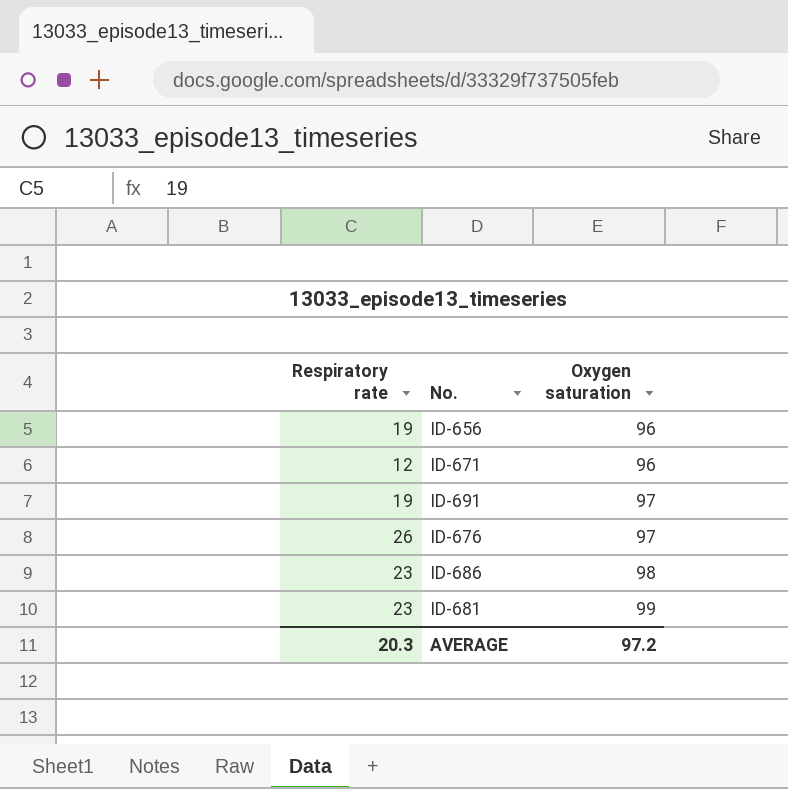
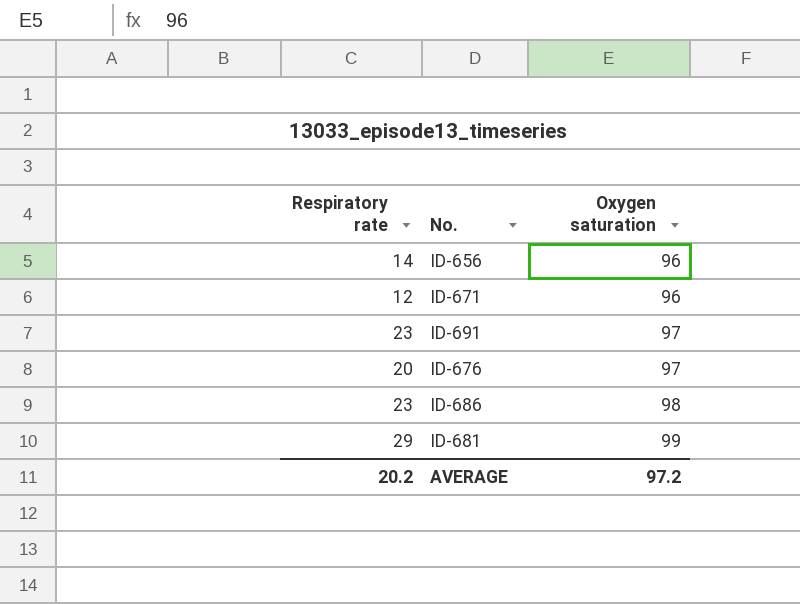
ID-656 | Respiratory rate: 19 -> 14
ID-691 | Respiratory rate: 19 -> 23
ID-676 | Respiratory rate: 26 -> 20
ID-681 | Respiratory rate: 23 -> 29
AVERAGE | Respiratory rate: 20.3 -> 20.2

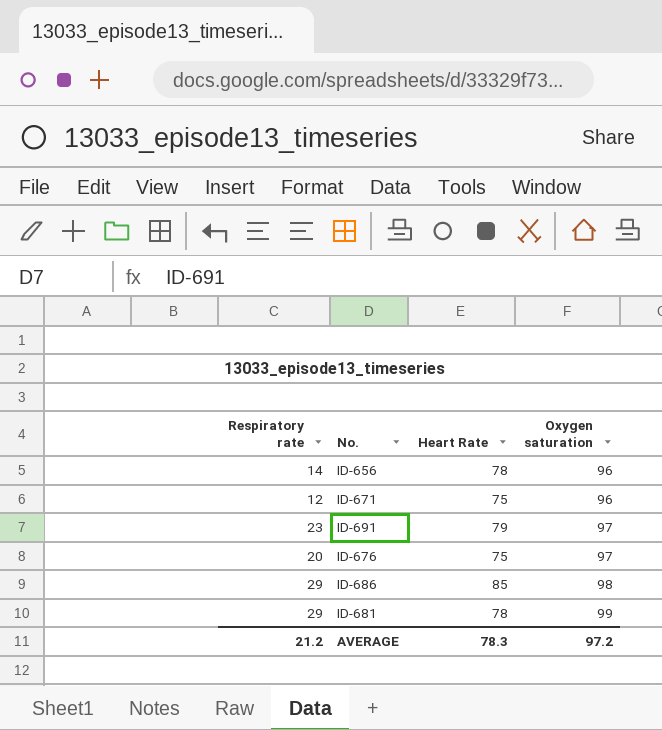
column Heart Rate | position: none -> 3
ID-686 | Respiratory rate: 23 -> 29
AVERAGE | Respiratory rate: 20.2 -> 21.2

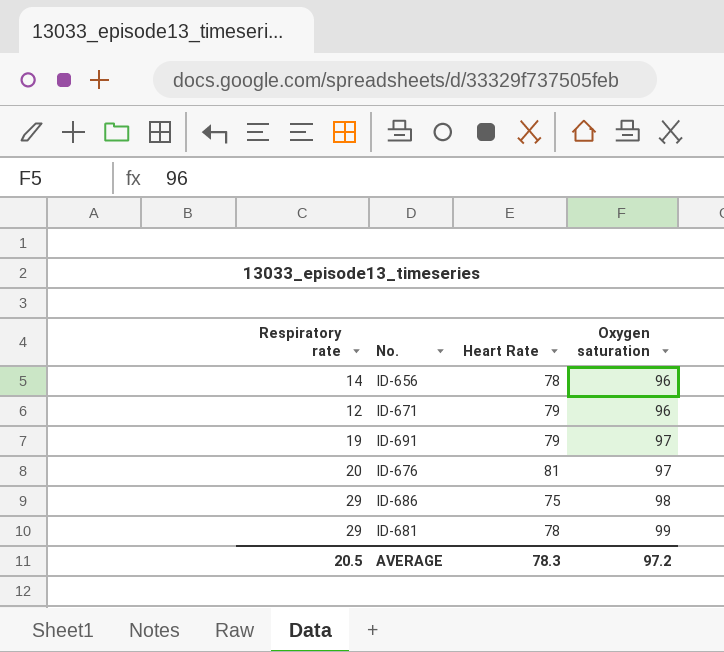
ID-671 | Heart Rate: 75 -> 79
ID-691 | Respiratory rate: 23 -> 19
ID-676 | Heart Rate: 75 -> 81
ID-686 | Heart Rate: 85 -> 75
AVERAGE | Respiratory rate: 21.2 -> 20.5

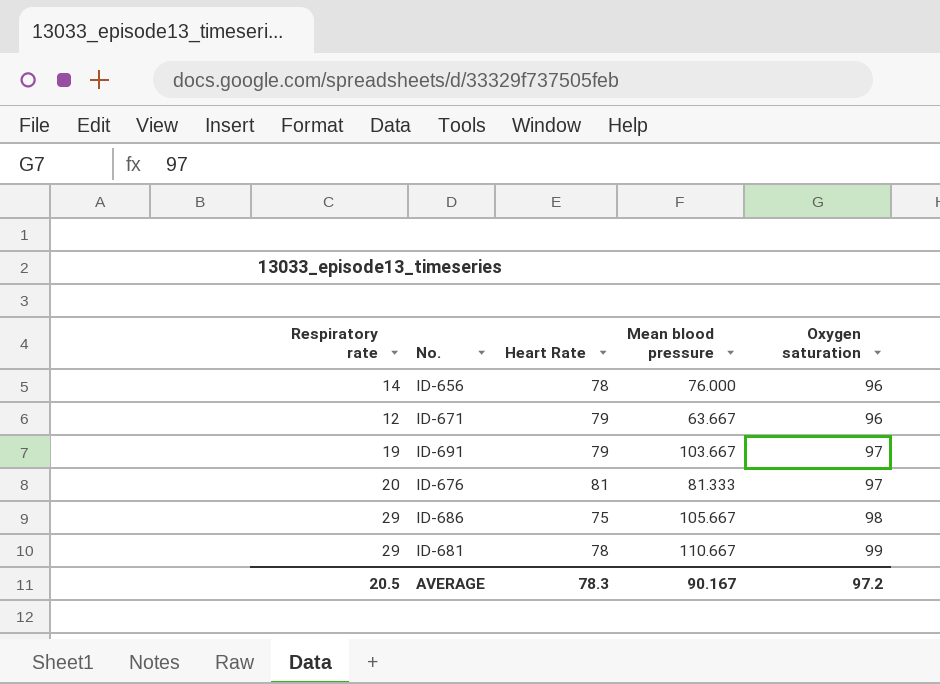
column Mean blood pressure | position: none -> 4

